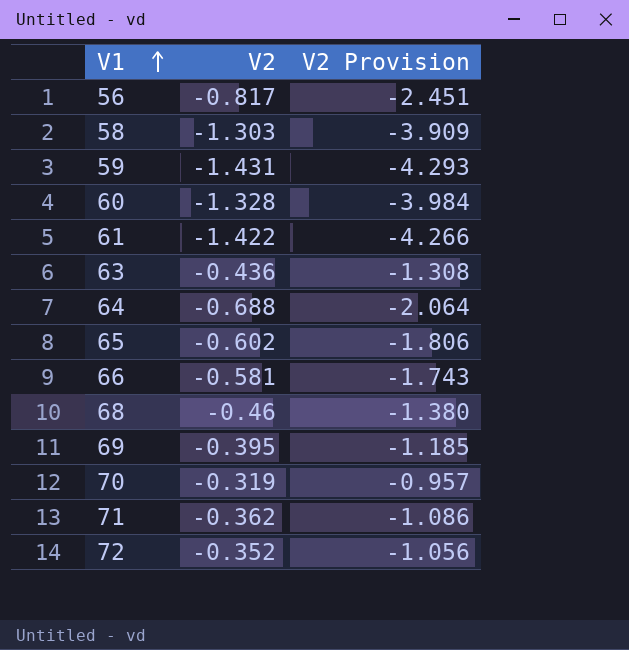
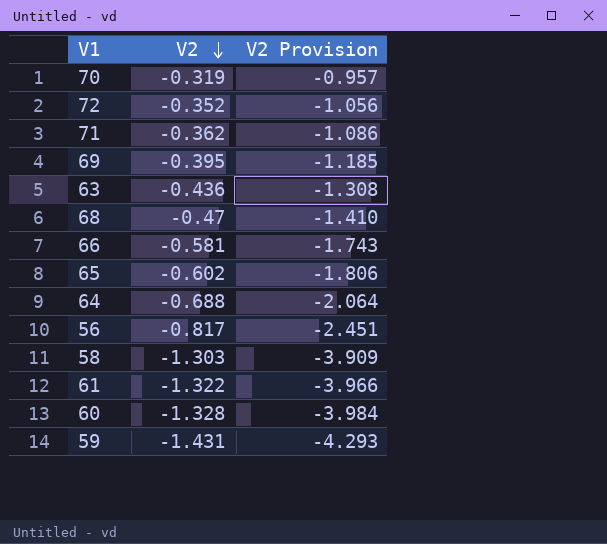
row order: V1 ascending -> V2 descending
68 | V2: -0.46 -> -0.47
68 | V2 Provision: -1.380 -> -1.410
61 | V2: -1.422 -> -1.322
61 | V2 Provision: -4.266 -> -3.966

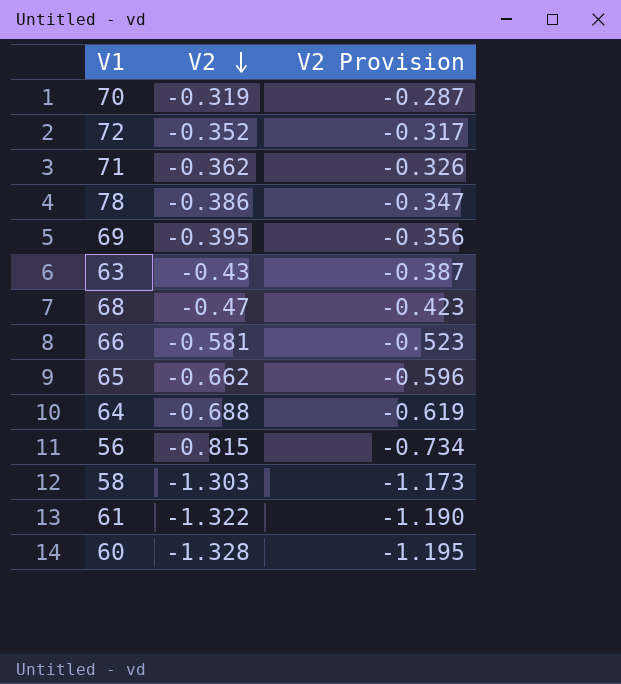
column V2 Provision | formula: [V2] * 3 -> [V2] * 0.9
row 59: -1.431 | -4.293 -> none
row 78: none -> -0.386 | -0.347
63 | V2: -0.436 -> -0.43
65 | V2: -0.602 -> -0.662
56 | V2: -0.817 -> -0.815

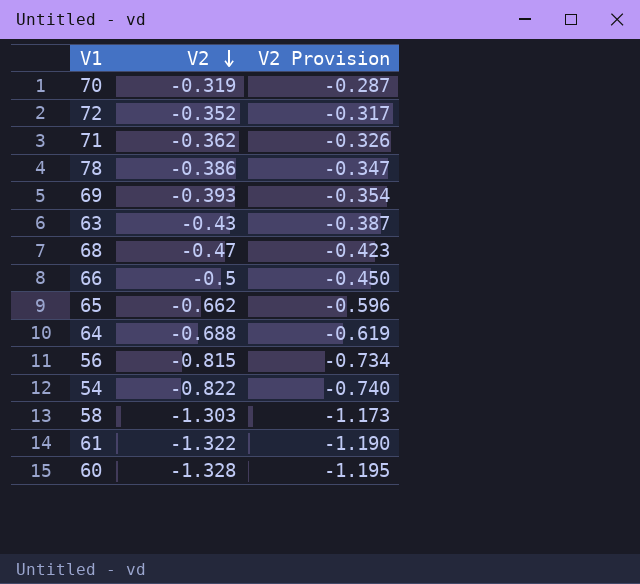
69 | V2: -0.395 -> -0.393
69 | V2 Provision: -0.356 -> -0.354
66 | V2: -0.581 -> -0.5
66 | V2 Provision: -0.523 -> -0.450
row 54: none -> -0.822 | -0.740

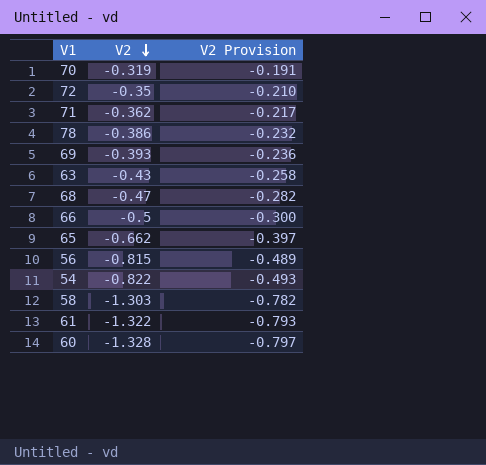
column V2 Provision | formula: [V2] * 0.9 -> [V2] * 0.6
row 64: -0.688 | -0.619 -> none
72 | V2: -0.352 -> -0.35

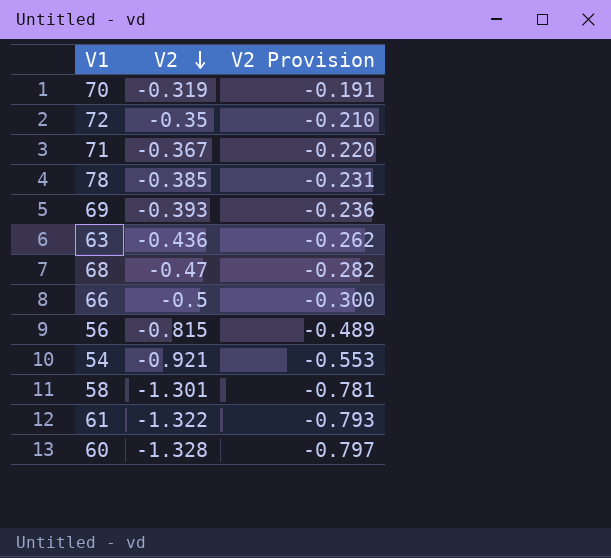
row 65: -0.662 | -0.397 -> none
71 | V2: -0.362 -> -0.367
71 | V2 Provision: -0.217 -> -0.220
78 | V2: -0.386 -> -0.385
78 | V2 Provision: -0.232 -> -0.231
63 | V2: -0.43 -> -0.436
63 | V2 Provision: -0.258 -> -0.262
54 | V2: -0.822 -> -0.921
54 | V2 Provision: -0.493 -> -0.553
58 | V2: -1.303 -> -1.301
58 | V2 Provision: -0.782 -> -0.781

